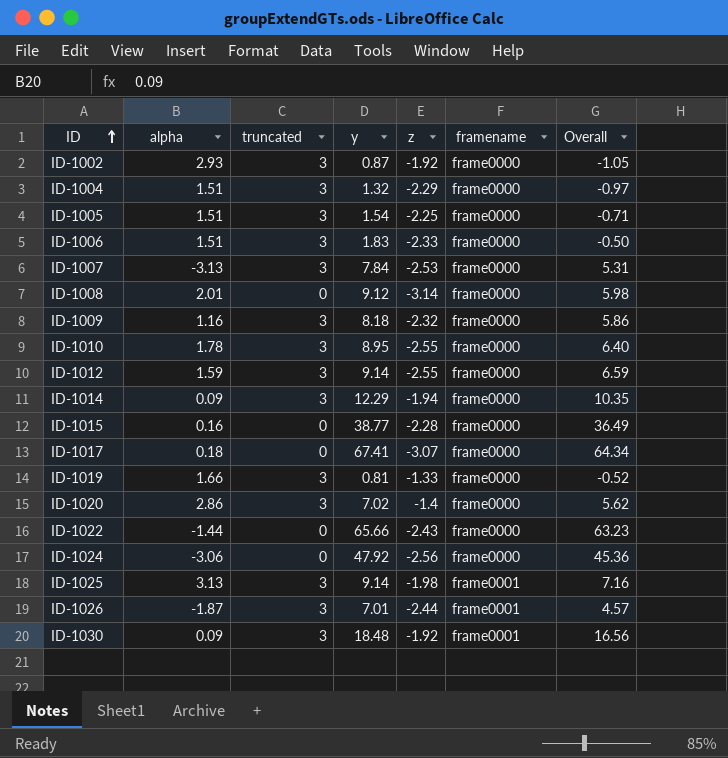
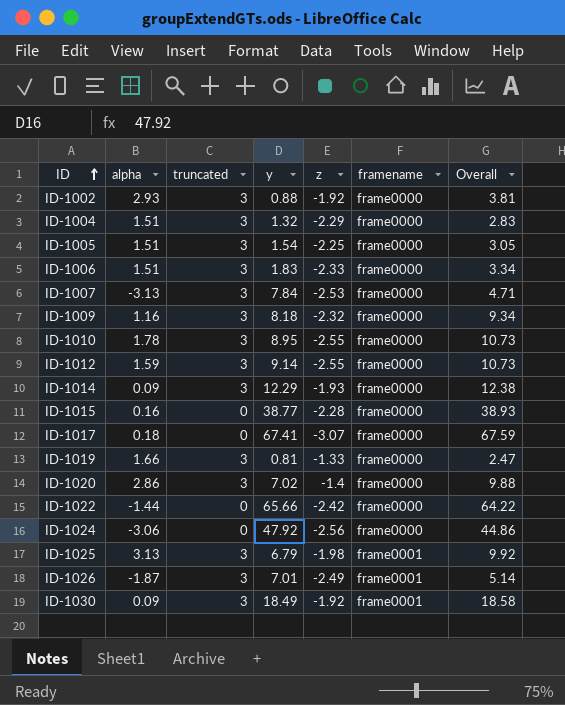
column Overall | formula: [y] + [z] -> [alpha] + [y]
row ID-1008: 2.01 | 0 | 9.12 | -3.14 | frame0000 | 5.98 -> none
ID-1002 | y: 0.87 -> 0.88
ID-1014 | z: -1.94 -> -1.93
ID-1022 | z: -2.43 -> -2.42
ID-1025 | y: 9.14 -> 6.79
ID-1026 | z: -2.44 -> -2.49
ID-1030 | y: 18.48 -> 18.49

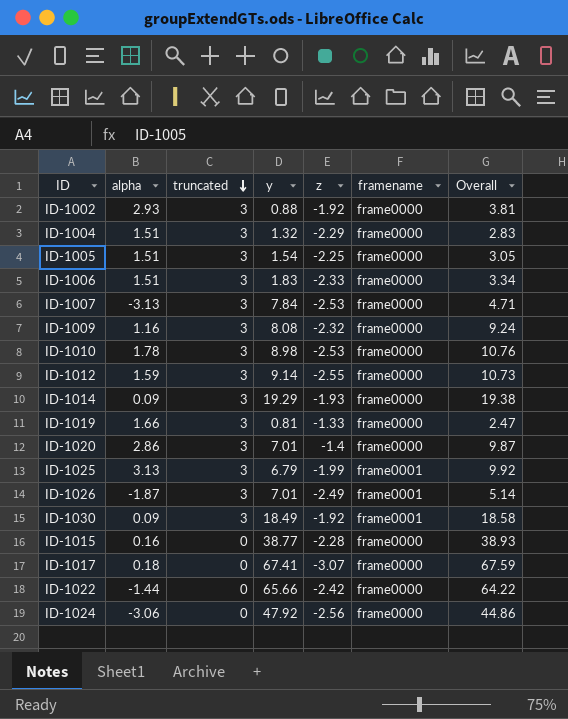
row order: ID ascending -> truncated descending
ID-1009 | y: 8.18 -> 8.08
ID-1009 | Overall: 9.34 -> 9.24
ID-1010 | y: 8.95 -> 8.98
ID-1010 | z: -2.55 -> -2.53
ID-1010 | Overall: 10.73 -> 10.76
ID-1014 | y: 12.29 -> 19.29
ID-1014 | Overall: 12.38 -> 19.38
ID-1020 | y: 7.02 -> 7.01
ID-1020 | Overall: 9.88 -> 9.87
ID-1025 | z: -1.98 -> -1.99

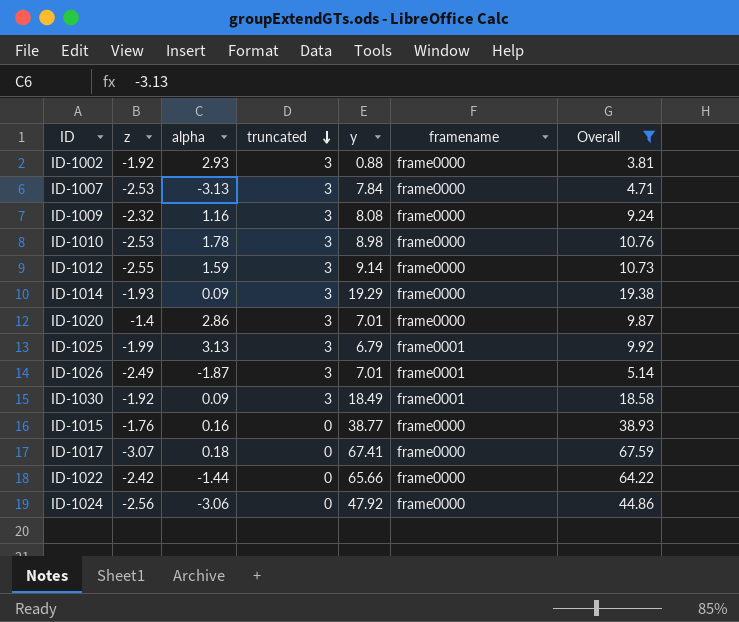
filter: none -> Overall >= 3.81
column z | position: 5 -> 2
ID-1015 | z: -2.28 -> -1.76

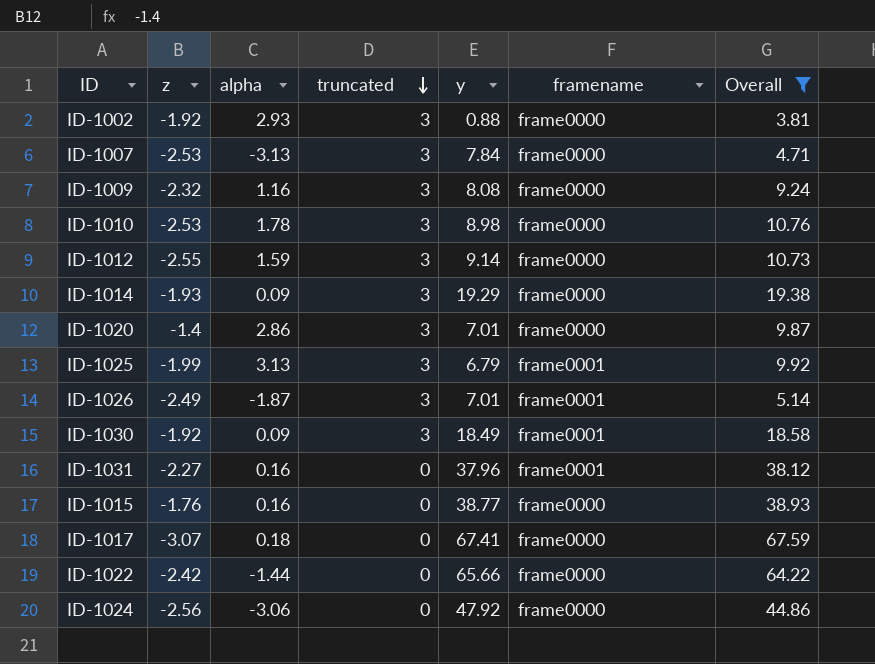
row ID-1031: none -> -2.27 | 0.16 | 0 | 37.96 | frame0001 | 38.12

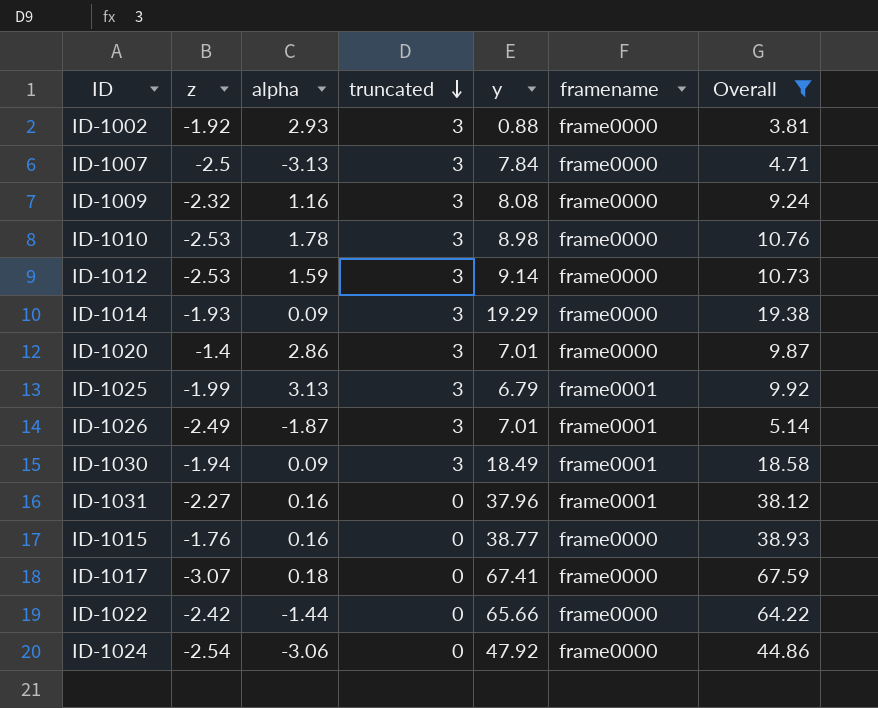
ID-1007 | z: -2.53 -> -2.5
ID-1012 | z: -2.55 -> -2.53
ID-1030 | z: -1.92 -> -1.94
ID-1024 | z: -2.56 -> -2.54

